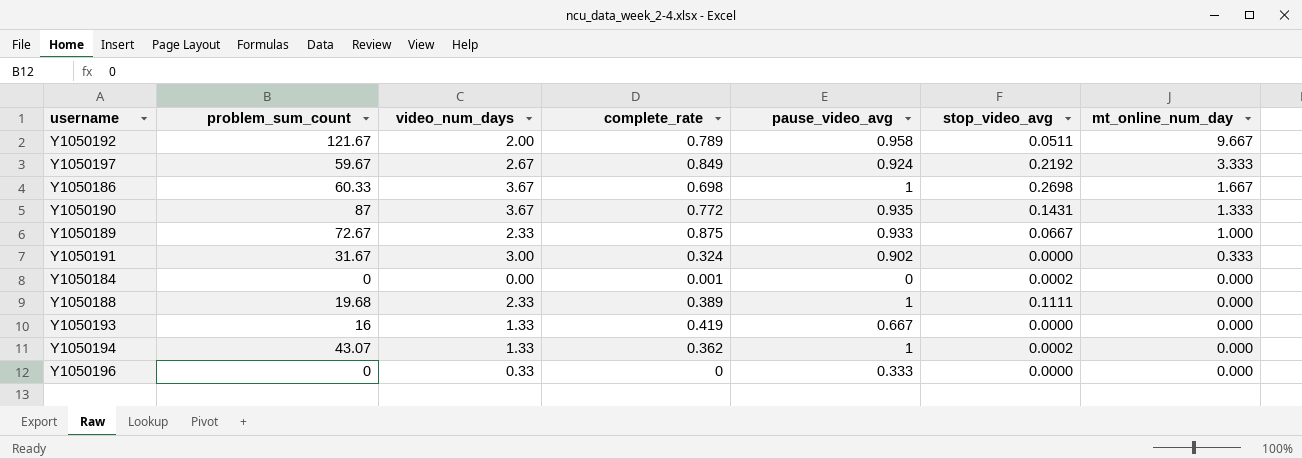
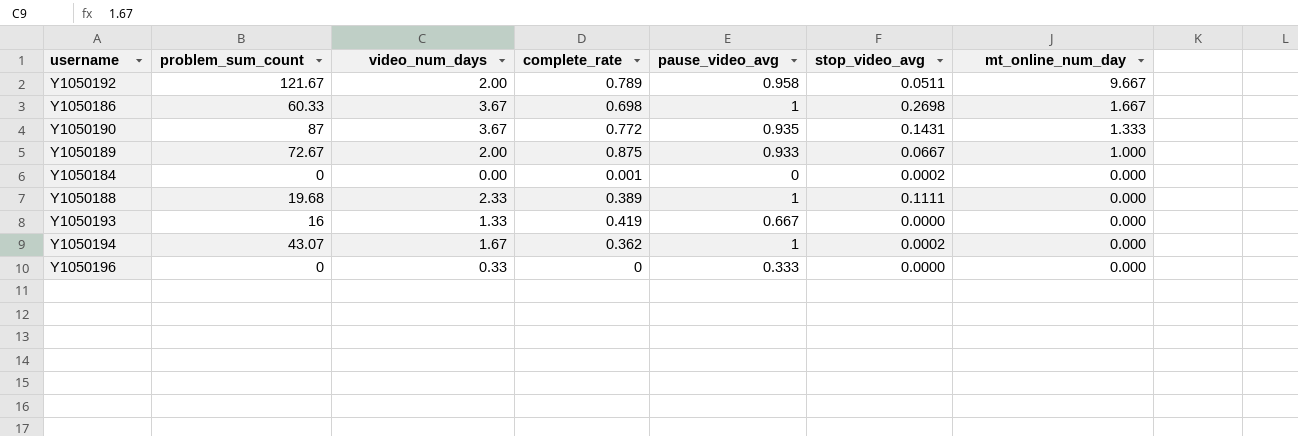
row Y1050197: 59.67 | 2.67 | 0.849 | 0.924 | 0.2192 | 3.333 -> none
row Y1050191: 31.67 | 3.00 | 0.324 | 0.902 | 0.0000 | 0.333 -> none
Y1050189 | video_num_days: 2.33 -> 2.00
Y1050194 | video_num_days: 1.33 -> 1.67

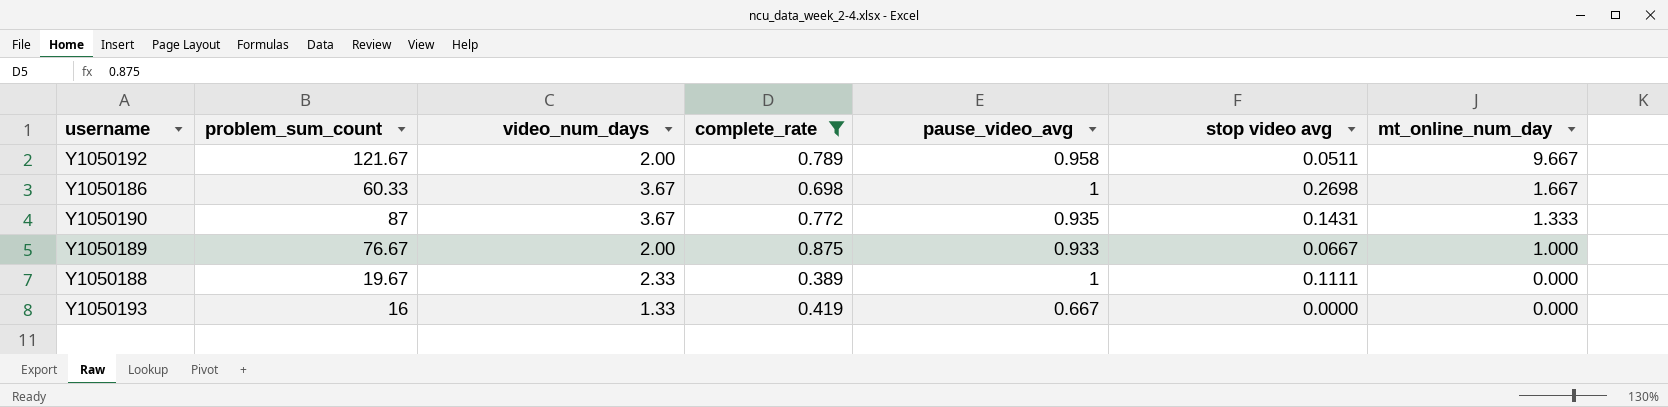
filter: none -> complete_rate >= 0.389
column name: stop_video_avg -> stop video avg
Y1050189 | problem_sum_count: 72.67 -> 76.67
Y1050188 | problem_sum_count: 19.68 -> 19.67

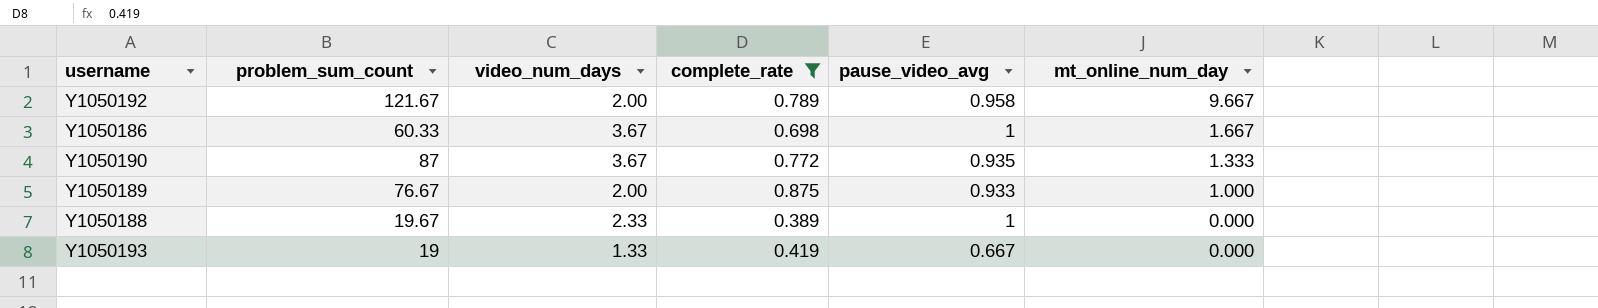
column stop video avg | position: 6 -> none
Y1050193 | problem_sum_count: 16 -> 19

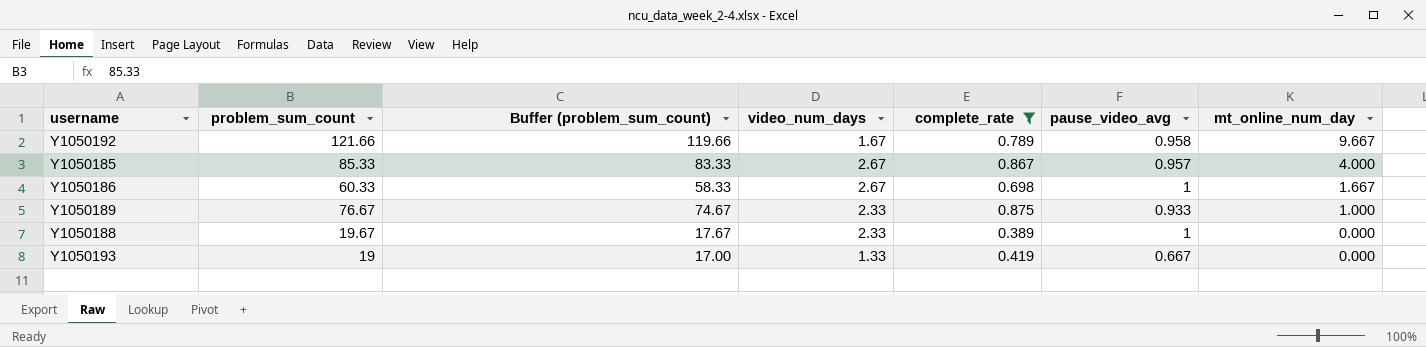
column Buffer (problem_sum_count) | formula: none -> [problem_sum_count] - 2
row Y1050190: 87 | 3.67 | 0.772 | 0.935 | 1.333 -> none
Y1050192 | problem_sum_count: 121.67 -> 121.66
Y1050192 | video_num_days: 2.00 -> 1.67
row Y1050185: none -> 85.33 | 83.33 | 2.67 | 0.867 | 0.957 | 4.000
Y1050186 | video_num_days: 3.67 -> 2.67
Y1050189 | video_num_days: 2.00 -> 2.33

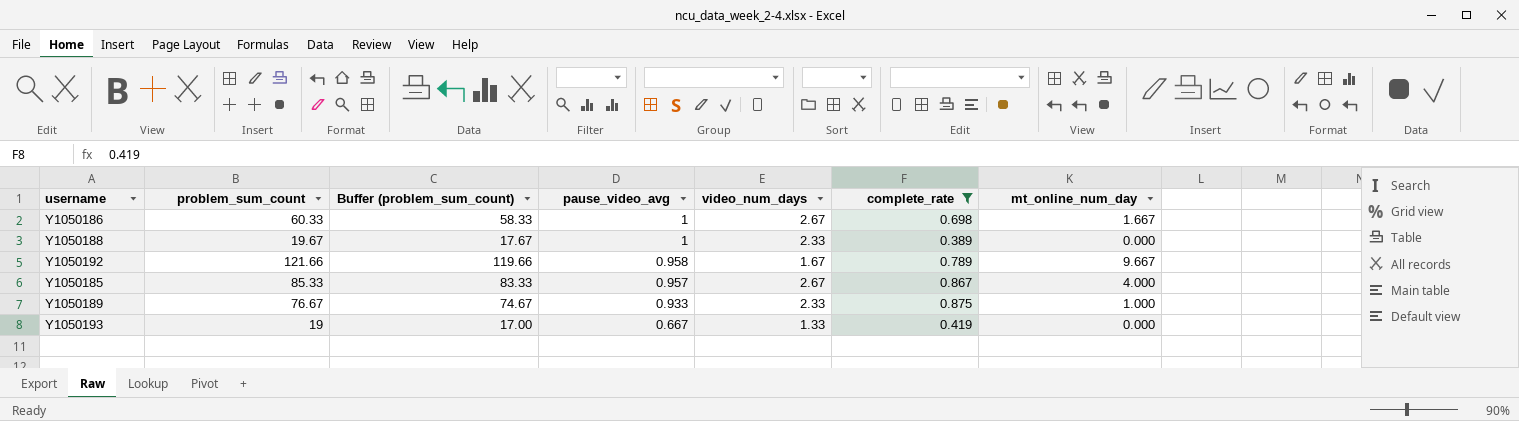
row order: mt_online_num_day descending -> pause_video_avg descending
column pause_video_avg | position: 6 -> 4

